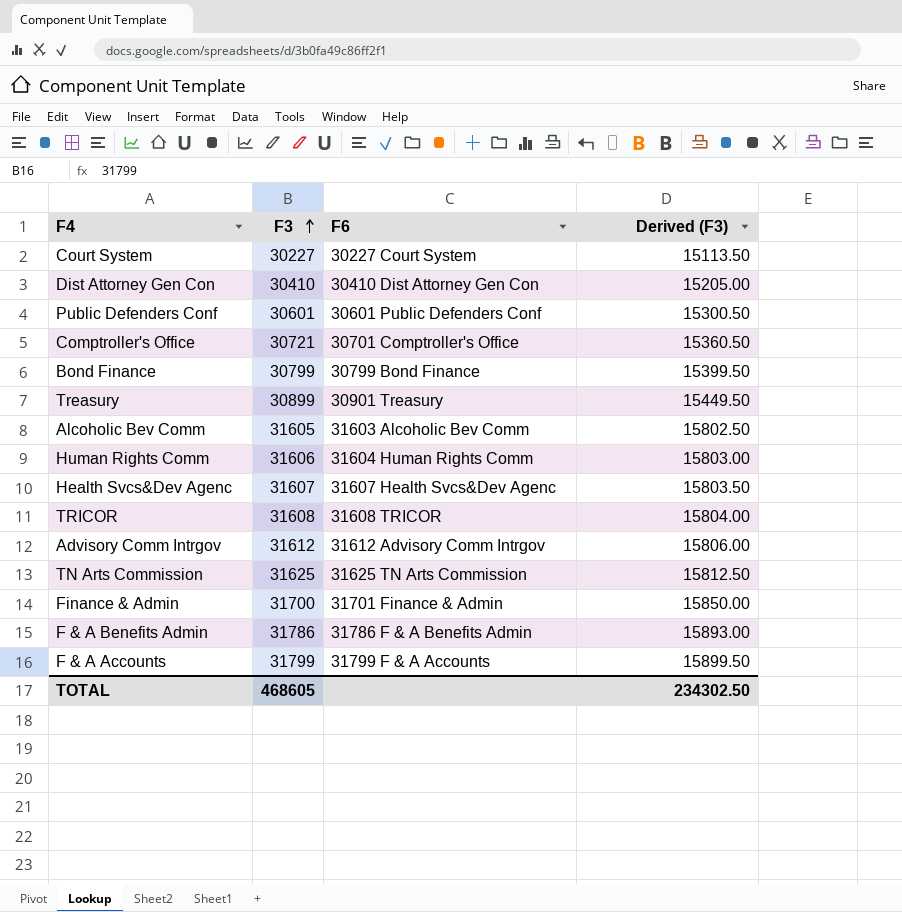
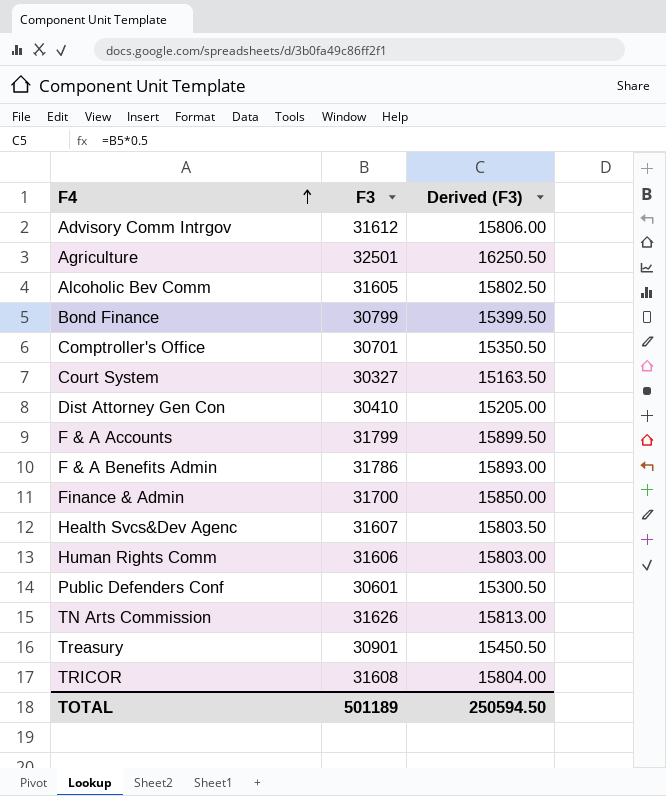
row order: F3 ascending -> F4 ascending
column F6 | position: 3 -> none
row Agriculture: none -> 32501 | 16250.50
Comptroller's Office | F3: 30721 -> 30701
Comptroller's Office | Derived (F3): 15360.50 -> 15350.50
Court System | F3: 30227 -> 30327
Court System | Derived (F3): 15113.50 -> 15163.50
TN Arts Commission | F3: 31625 -> 31626
TN Arts Commission | Derived (F3): 15812.50 -> 15813.00
Treasury | F3: 30899 -> 30901
Treasury | Derived (F3): 15449.50 -> 15450.50
TOTAL | F3: 468605 -> 501189
TOTAL | Derived (F3): 234302.50 -> 250594.50

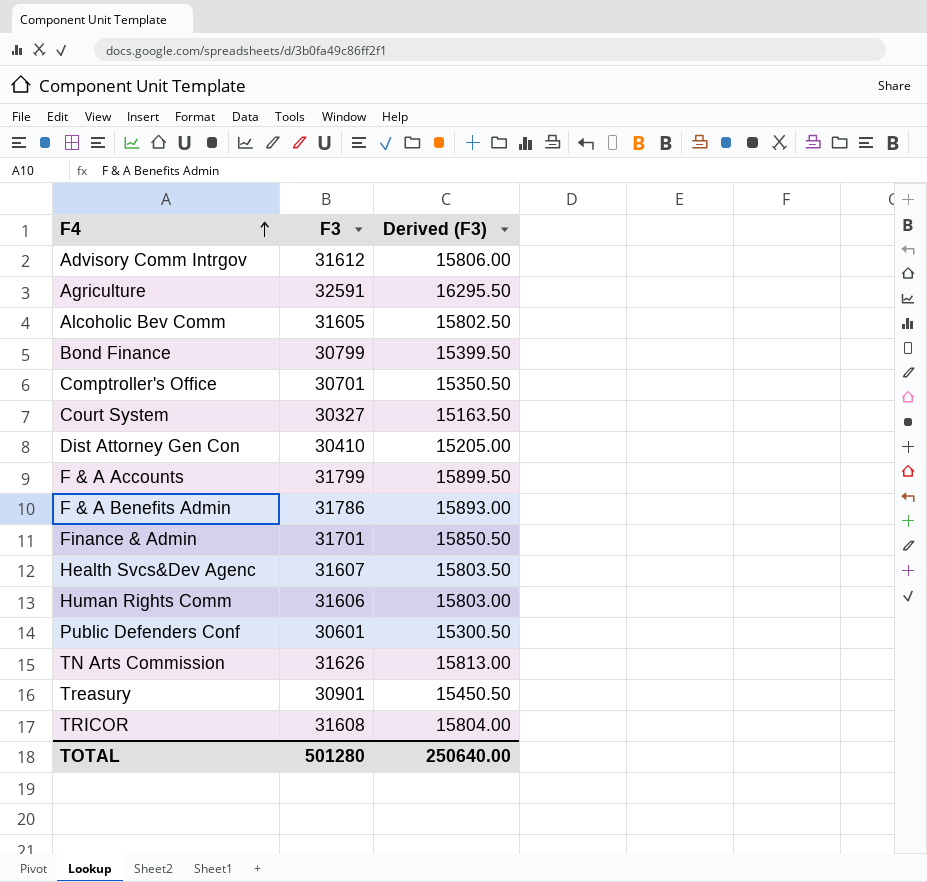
Agriculture | F3: 32501 -> 32591
Agriculture | Derived (F3): 16250.50 -> 16295.50
Finance & Admin | F3: 31700 -> 31701
Finance & Admin | Derived (F3): 15850.00 -> 15850.50
TOTAL | F3: 501189 -> 501280
TOTAL | Derived (F3): 250594.50 -> 250640.00

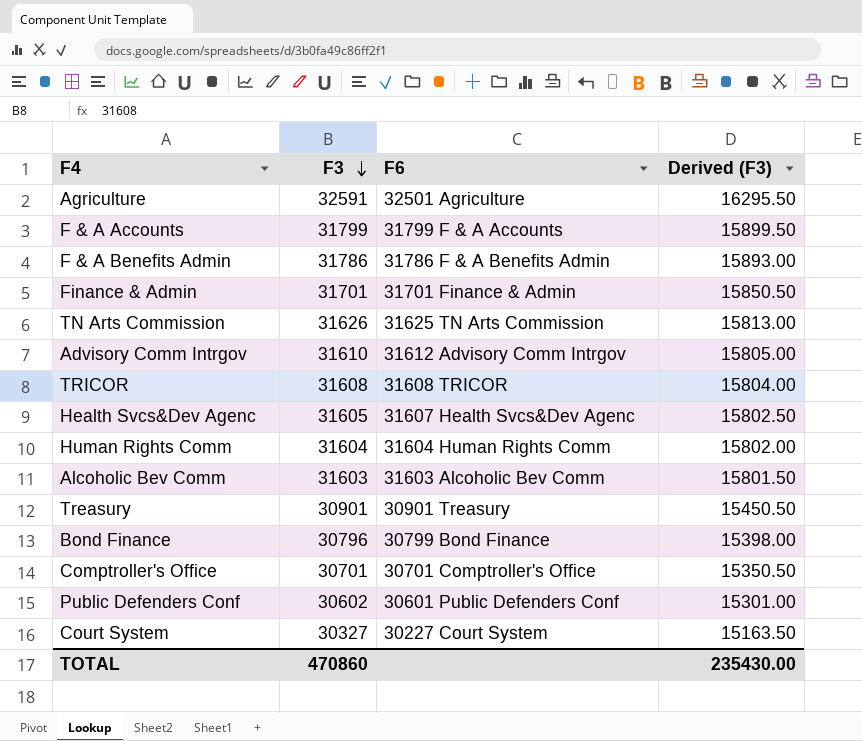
row order: F4 ascending -> F3 descending
column F6 | position: none -> 3
row Dist Attorney Gen Con: 30410 | 15205.00 -> none
Advisory Comm Intrgov | F3: 31612 -> 31610
Advisory Comm Intrgov | Derived (F3): 15806.00 -> 15805.00
Health Svcs&Dev Agenc | F3: 31607 -> 31605
Health Svcs&Dev Agenc | Derived (F3): 15803.50 -> 15802.50
Human Rights Comm | F3: 31606 -> 31604
Human Rights Comm | Derived (F3): 15803.00 -> 15802.00
Alcoholic Bev Comm | F3: 31605 -> 31603
Alcoholic Bev Comm | Derived (F3): 15802.50 -> 15801.50
Bond Finance | F3: 30799 -> 30796
Bond Finance | Derived (F3): 15399.50 -> 15398.00
Public Defenders Conf | F3: 30601 -> 30602
Public Defenders Conf | Derived (F3): 15300.50 -> 15301.00
TOTAL | F3: 501280 -> 470860
TOTAL | Derived (F3): 250640.00 -> 235430.00

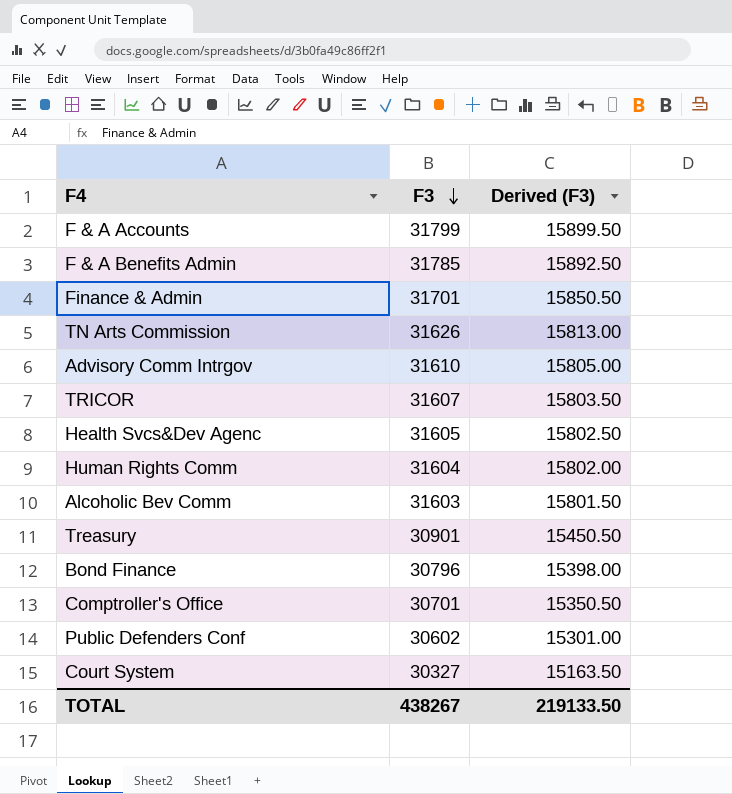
column F6 | position: 3 -> none
row Agriculture: 32591 | 32501 Agriculture | 16295.50 -> none
F & A Benefits Admin | F3: 31786 -> 31785
F & A Benefits Admin | Derived (F3): 15893.00 -> 15892.50
TRICOR | F3: 31608 -> 31607
TRICOR | Derived (F3): 15804.00 -> 15803.50
TOTAL | F3: 470860 -> 438267
TOTAL | Derived (F3): 235430.00 -> 219133.50

